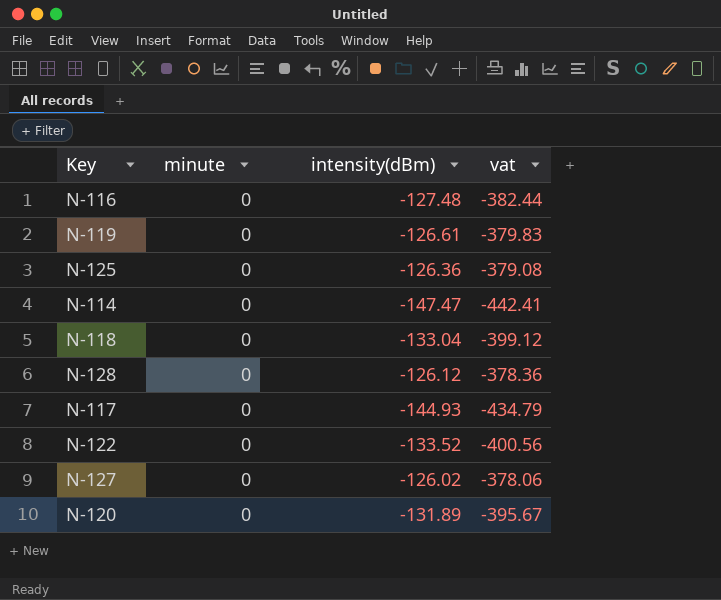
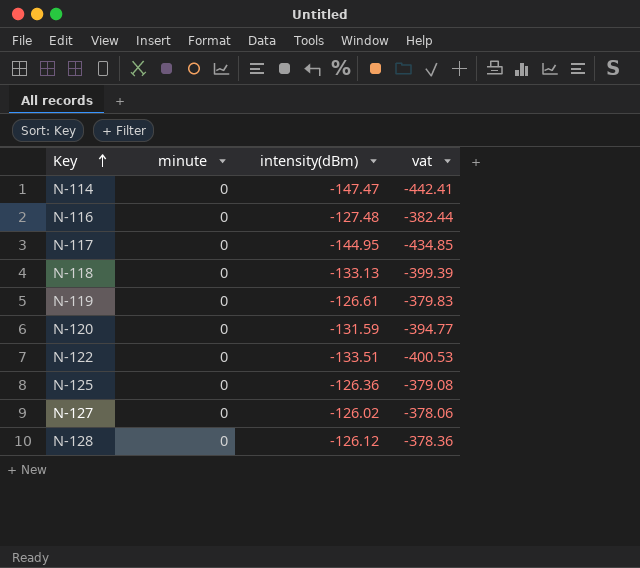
row order: none -> Key ascending
N-117 | intensity(dBm): -144.93 -> -144.95
N-117 | vat: -434.79 -> -434.85
N-118 | intensity(dBm): -133.04 -> -133.13
N-118 | vat: -399.12 -> -399.39
N-120 | intensity(dBm): -131.89 -> -131.59
N-120 | vat: -395.67 -> -394.77
N-122 | intensity(dBm): -133.52 -> -133.51
N-122 | vat: -400.56 -> -400.53

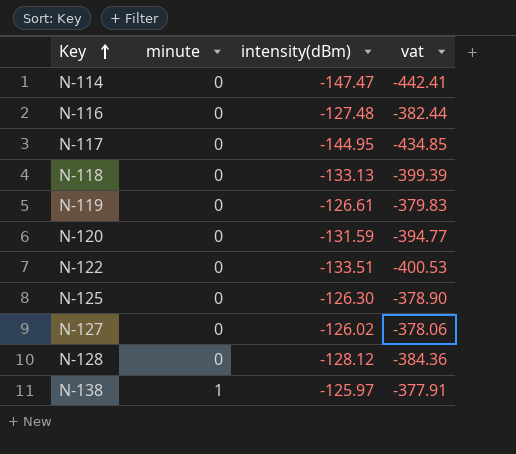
N-125 | intensity(dBm): -126.36 -> -126.30
N-125 | vat: -379.08 -> -378.90
N-128 | intensity(dBm): -126.12 -> -128.12
N-128 | vat: -378.36 -> -384.36
row N-138: none -> 1 | -125.97 | -377.91

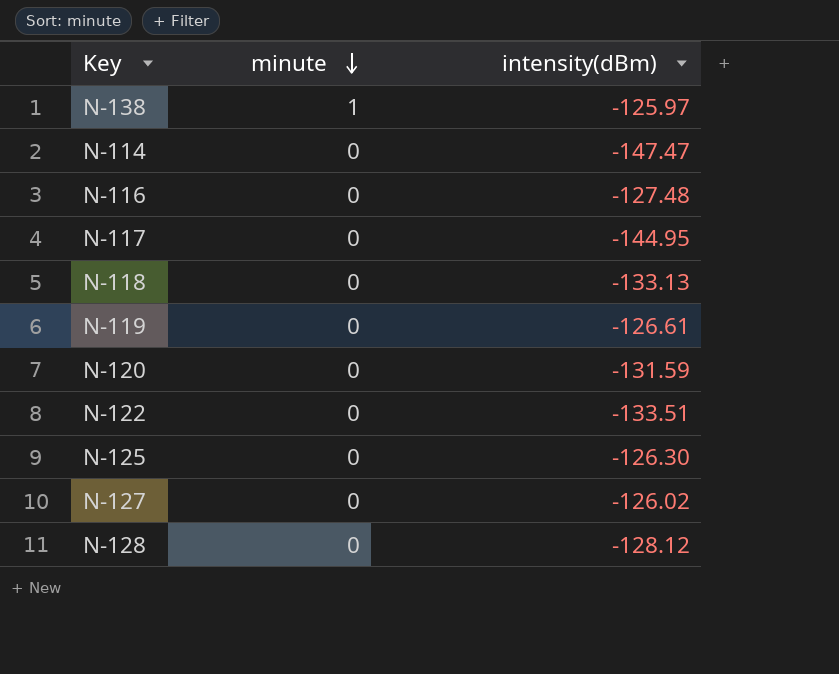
row order: Key ascending -> minute descending
column vat | formula: [intensity(dBm)] * 3 -> none

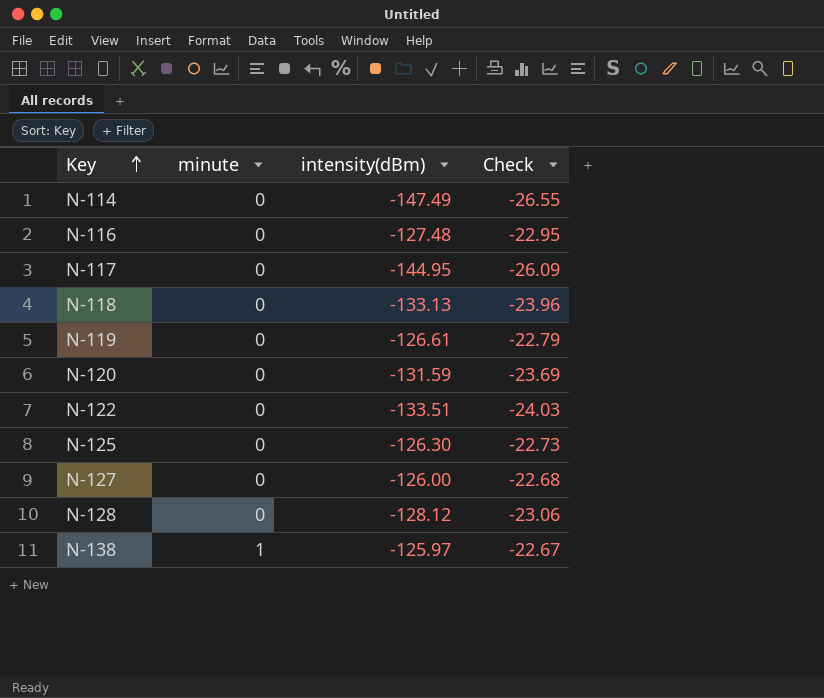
row order: minute descending -> Key ascending
column Check | formula: none -> [intensity(dBm)] * 0.18
N-114 | intensity(dBm): -147.47 -> -147.49
N-127 | intensity(dBm): -126.02 -> -126.00

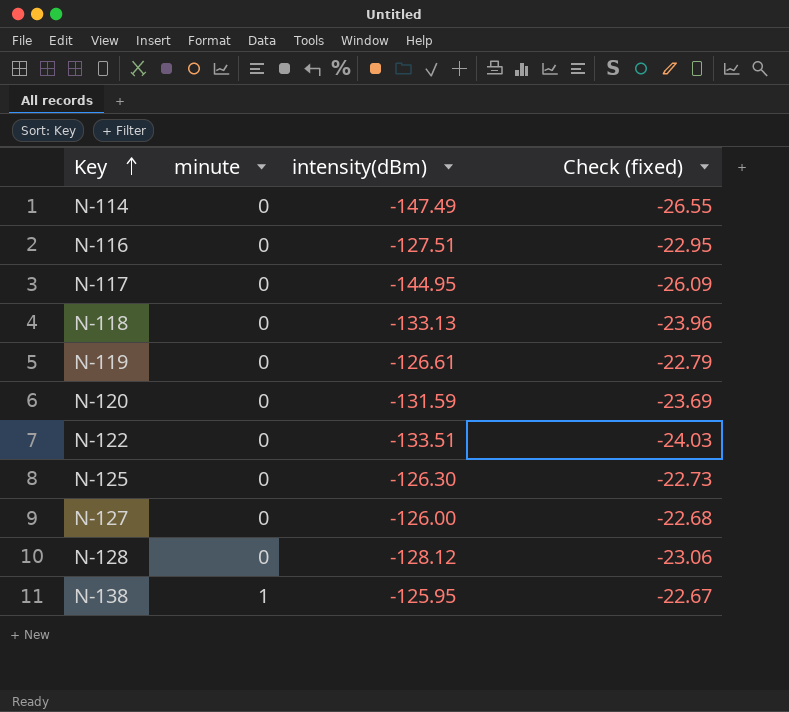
column name: Check -> Check (fixed)
N-116 | intensity(dBm): -127.48 -> -127.51
N-138 | intensity(dBm): -125.97 -> -125.95

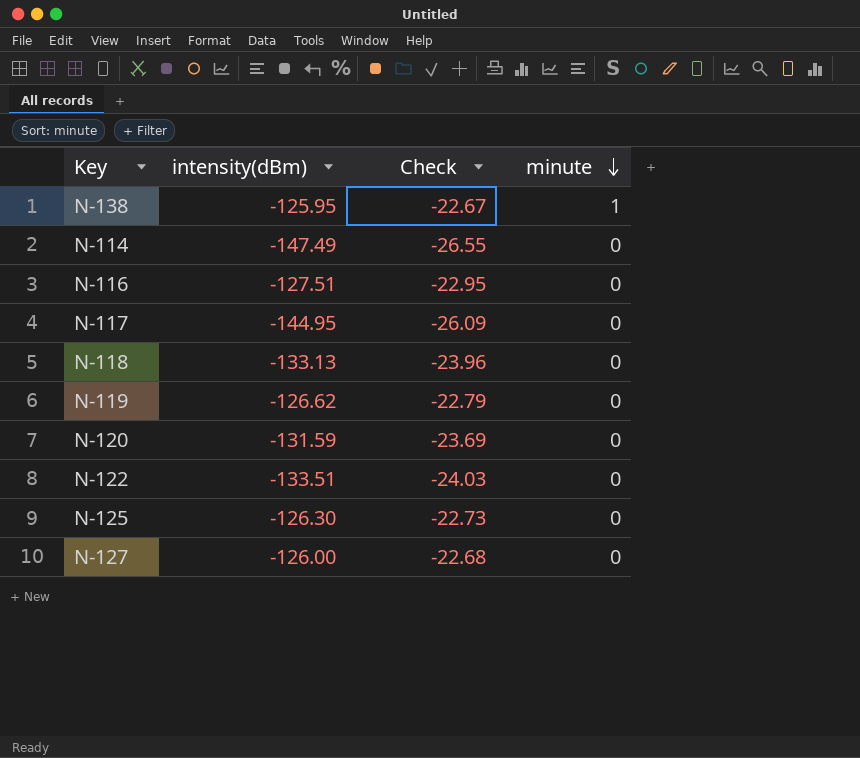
row order: Key ascending -> minute descending
column name: Check (fixed) -> Check
column minute | position: 2 -> 4
row N-128: 0 | -128.12 | -23.06 -> none
N-119 | intensity(dBm): -126.61 -> -126.62

